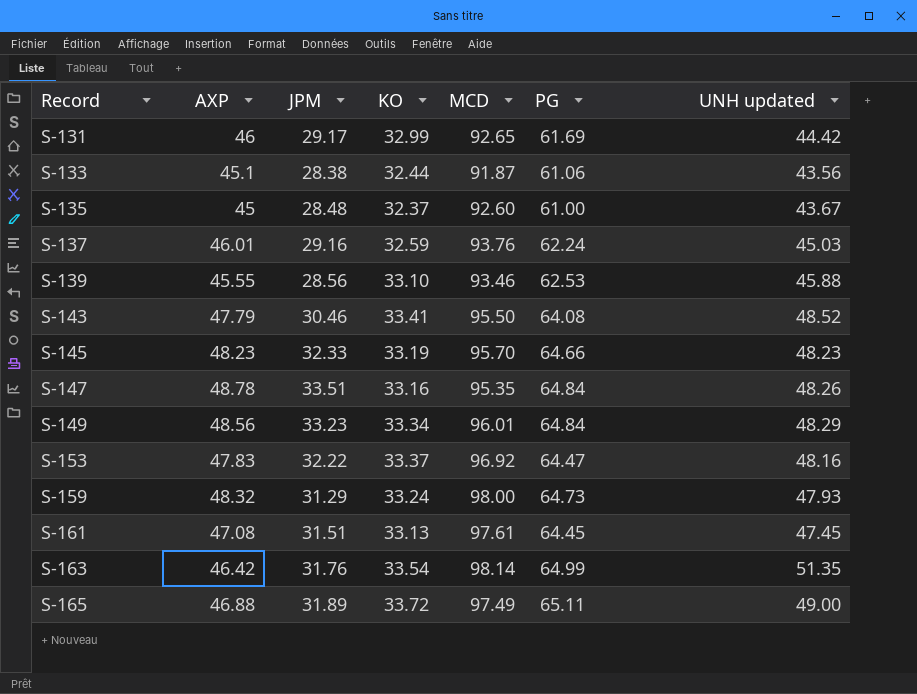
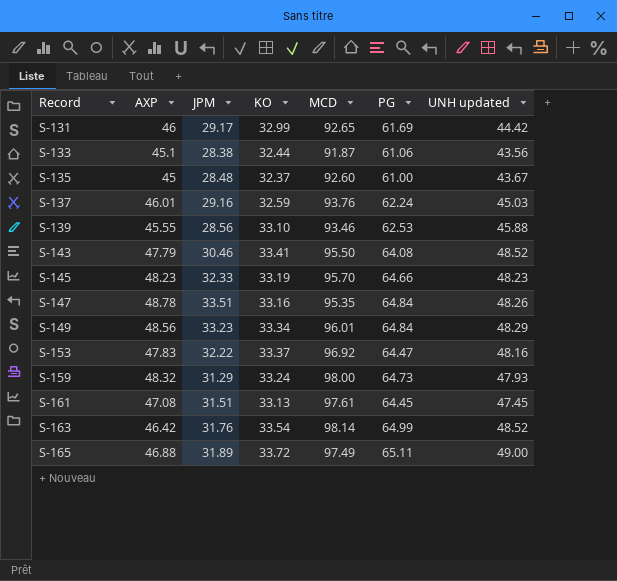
S-163 | UNH updated: 51.35 -> 48.52

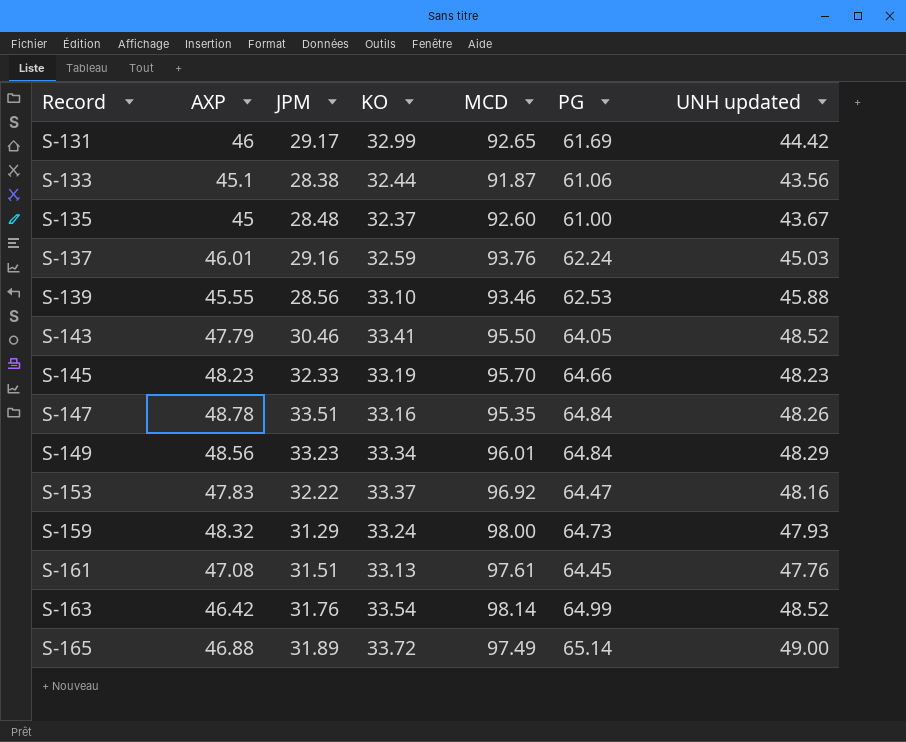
S-143 | PG: 64.08 -> 64.05
S-161 | UNH updated: 47.45 -> 47.76
S-165 | PG: 65.11 -> 65.14

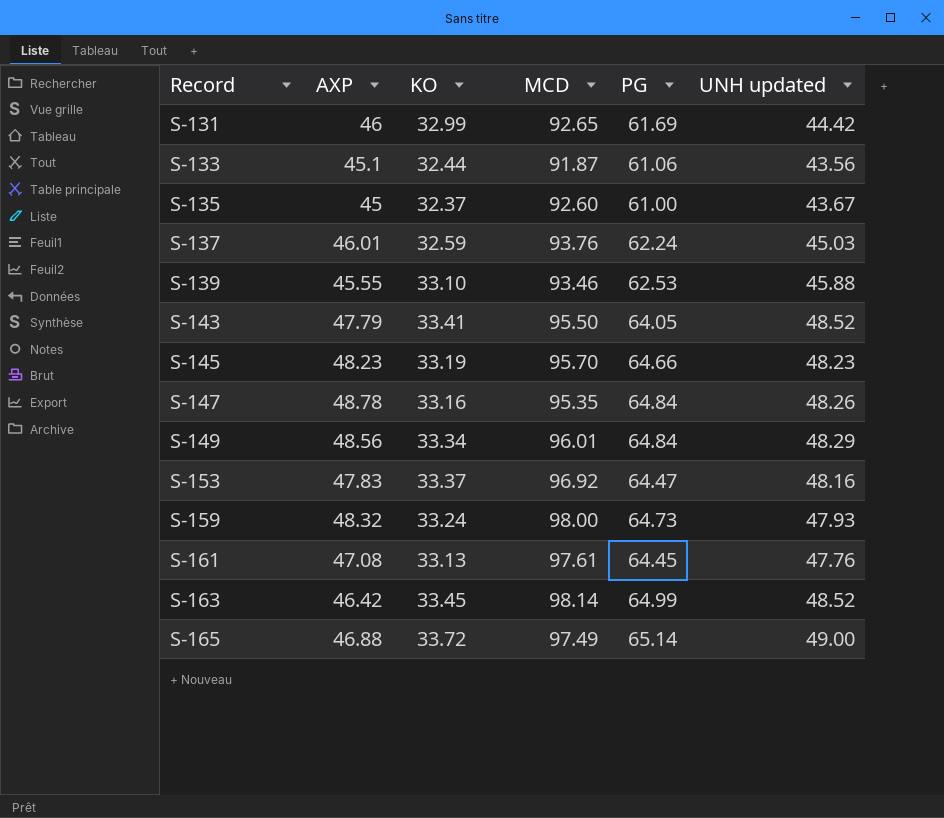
column JPM | position: 3 -> none
S-163 | KO: 33.54 -> 33.45

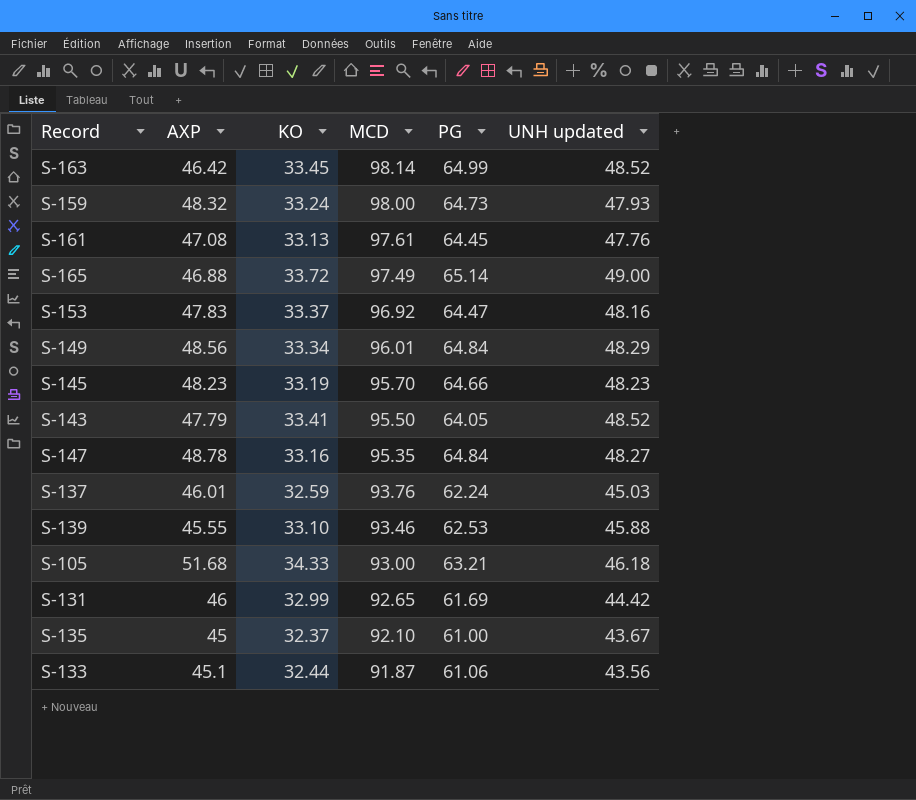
row order: Record ascending -> MCD descending
S-147 | UNH updated: 48.26 -> 48.27
row S-105: none -> 51.68 | 34.33 | 93.00 | 63.21 | 46.18
S-135 | MCD: 92.60 -> 92.10

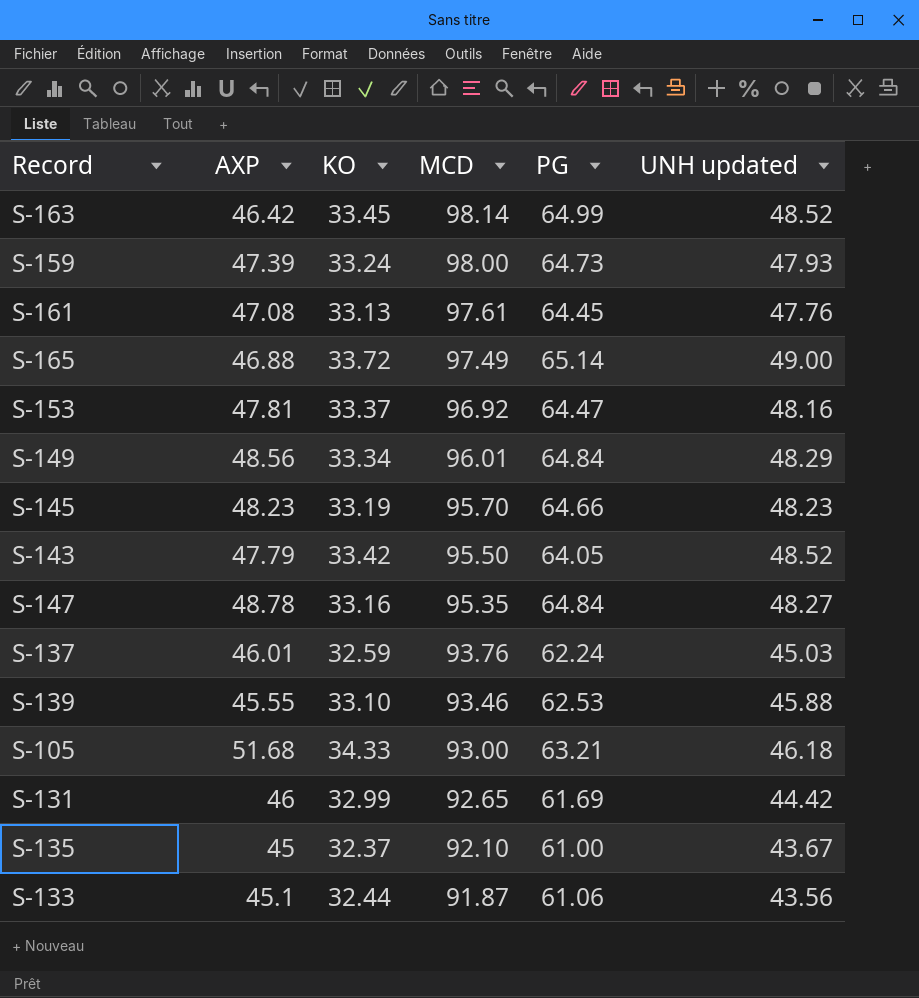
S-159 | AXP: 48.32 -> 47.39
S-153 | AXP: 47.83 -> 47.81
S-143 | KO: 33.41 -> 33.42

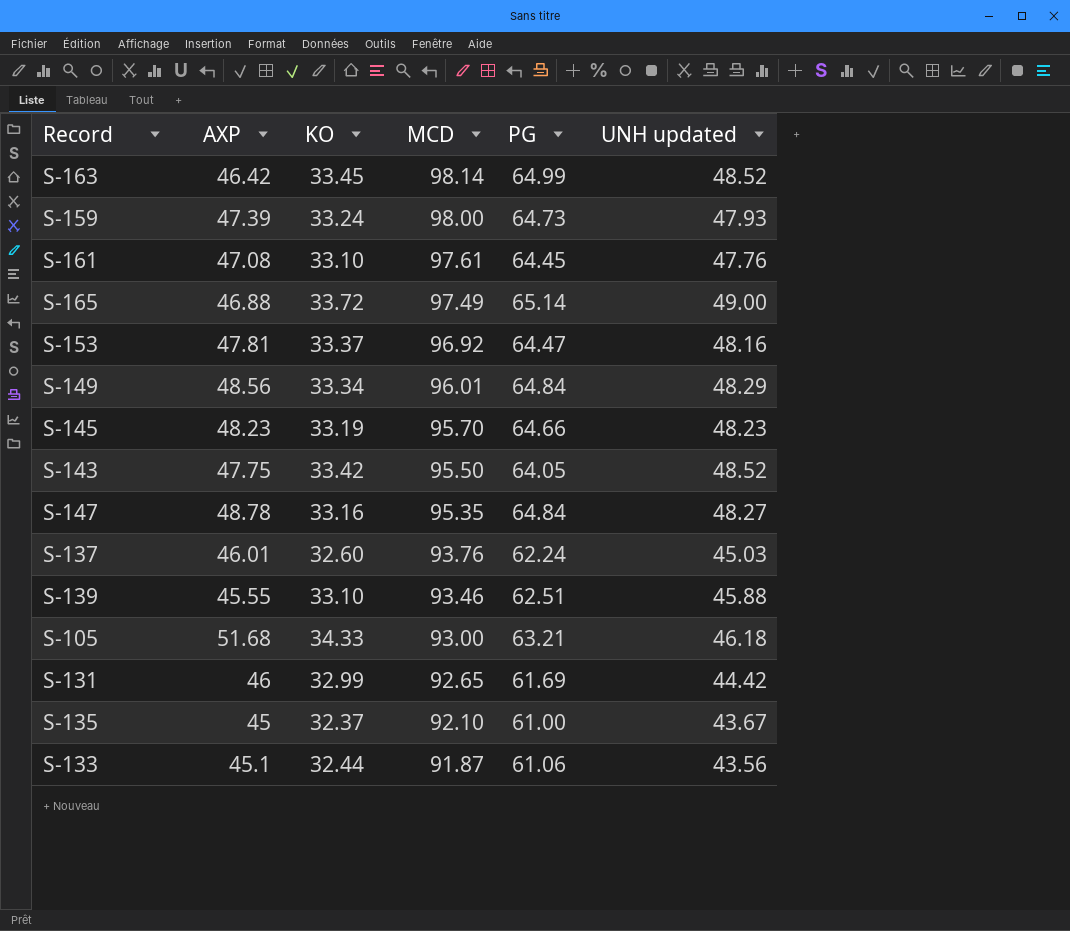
S-161 | KO: 33.13 -> 33.10
S-143 | AXP: 47.79 -> 47.75
S-137 | KO: 32.59 -> 32.60
S-139 | PG: 62.53 -> 62.51

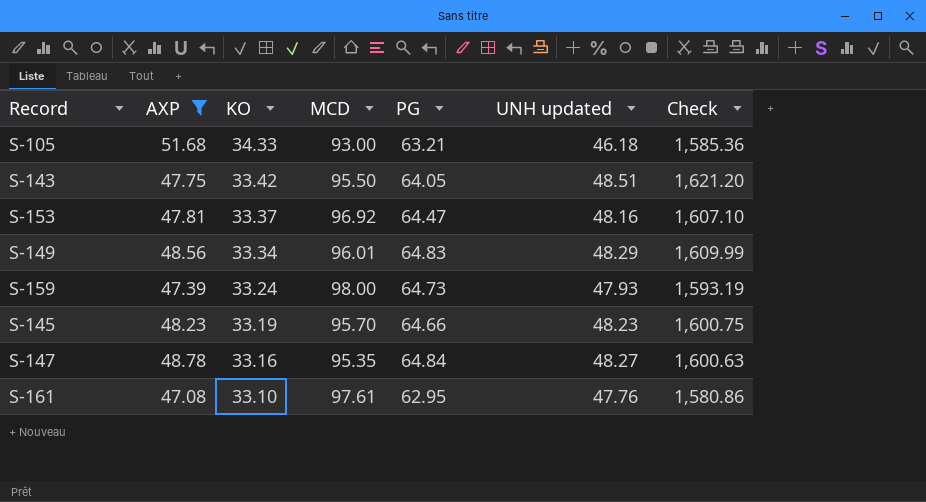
filter: none -> AXP >= 47.08
row order: MCD descending -> KO descending
column Check | formula: none -> [KO] * [UNH updated]
S-143 | UNH updated: 48.52 -> 48.51
S-149 | PG: 64.84 -> 64.83
S-161 | PG: 64.45 -> 62.95

